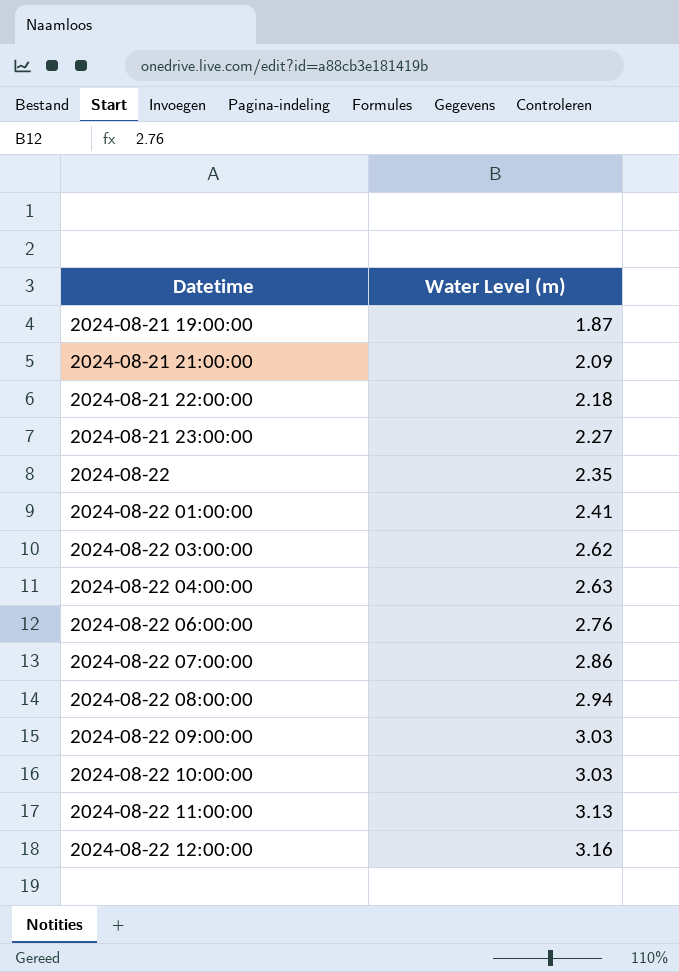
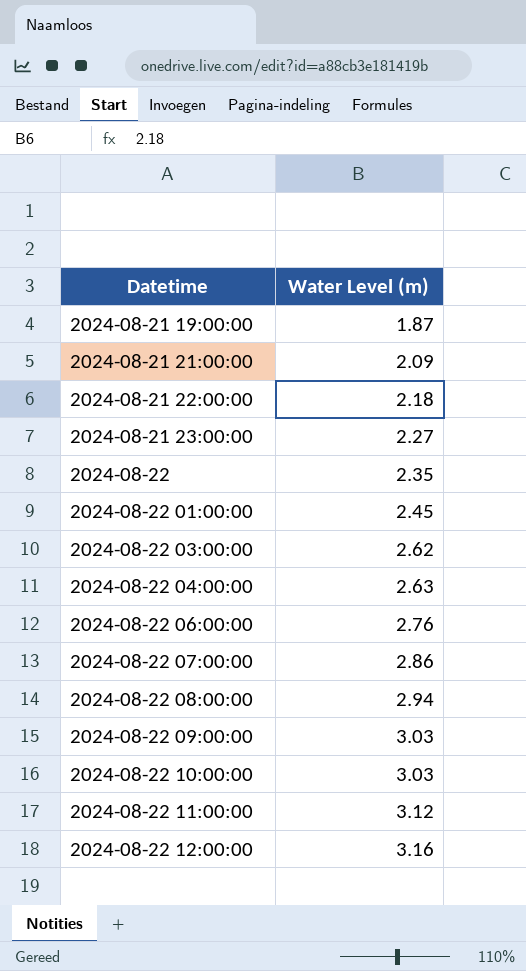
2024-08-22 01:00:00 | Water Level (m): 2.41 -> 2.45
2024-08-22 11:00:00 | Water Level (m): 3.13 -> 3.12

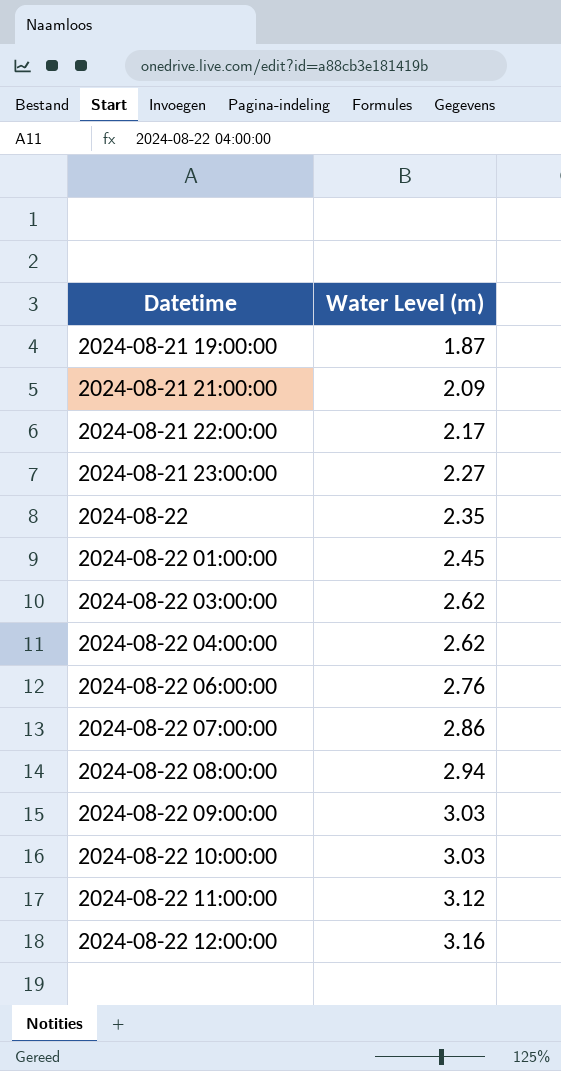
2024-08-21 22:00:00 | Water Level (m): 2.18 -> 2.17
2024-08-22 04:00:00 | Water Level (m): 2.63 -> 2.62

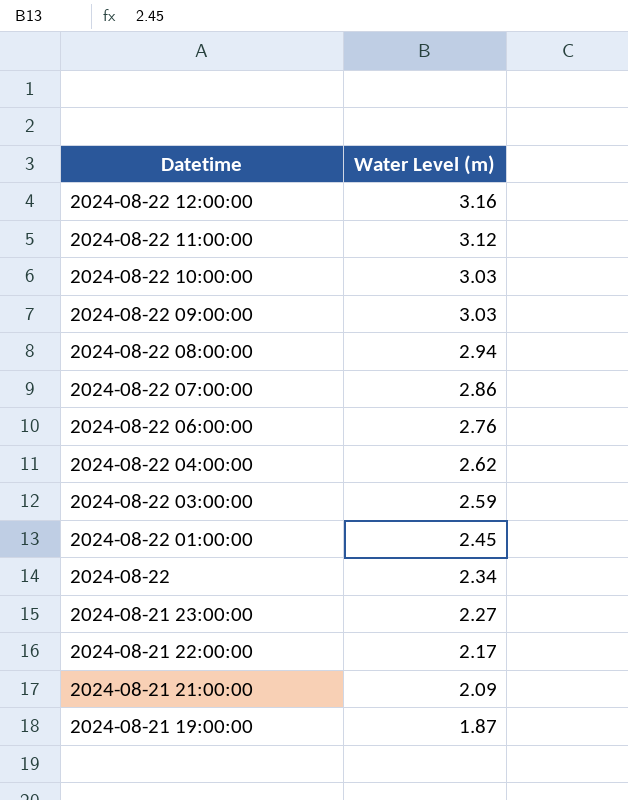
row order: Datetime ascending -> Datetime descending
2024-08-22 03:00:00 | Water Level (m): 2.62 -> 2.59
2024-08-22 | Water Level (m): 2.35 -> 2.34

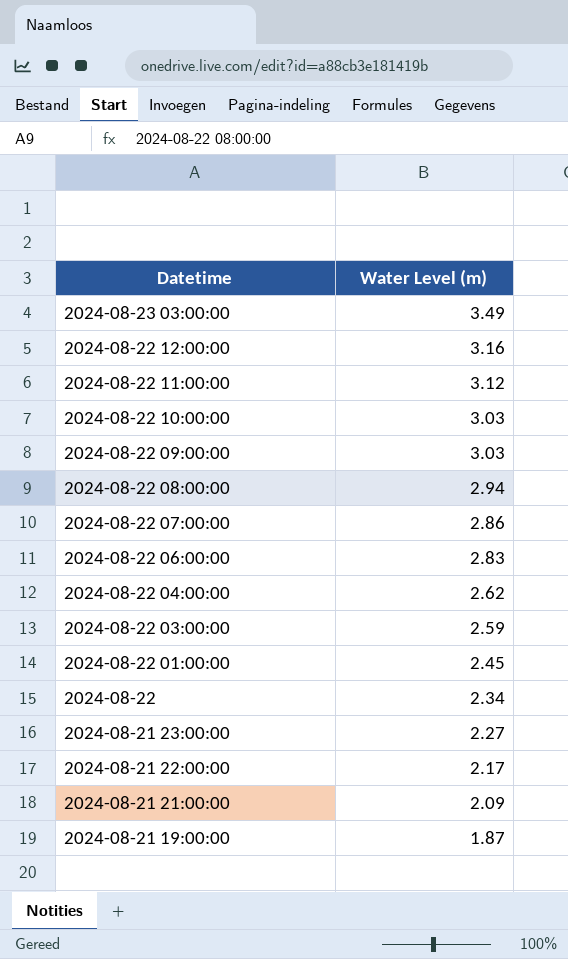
row 2024-08-23 03:00:00: none -> 3.49
2024-08-22 06:00:00 | Water Level (m): 2.76 -> 2.83

